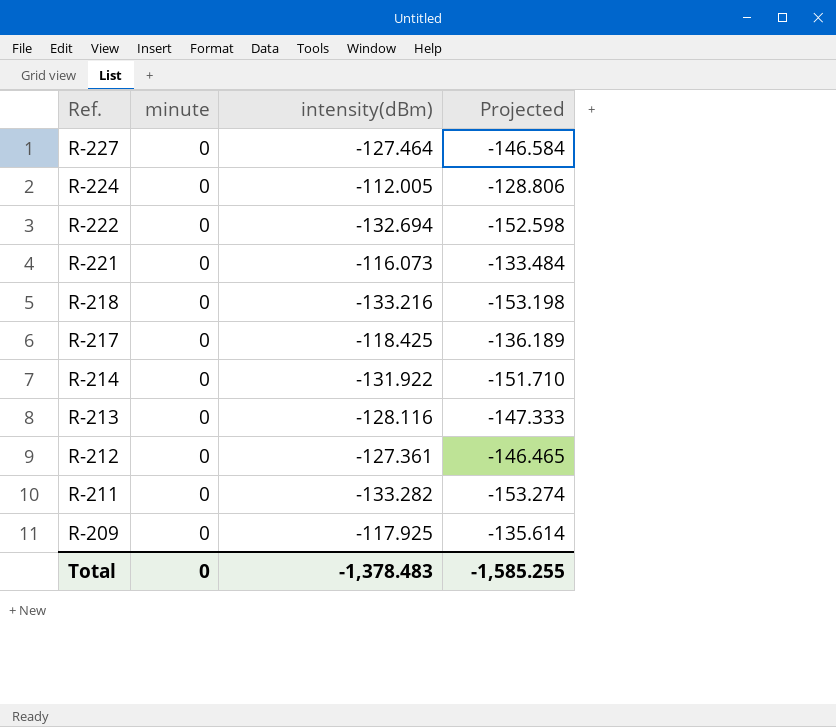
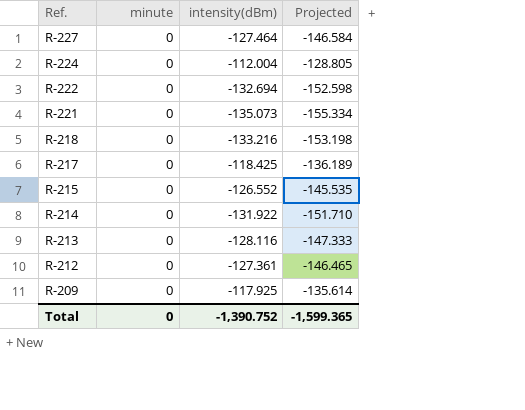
row R-211: 0 | -133.282 | -153.274 -> none
R-224 | intensity(dBm): -112.005 -> -112.004
R-224 | Projected: -128.806 -> -128.805
R-221 | intensity(dBm): -116.073 -> -135.073
R-221 | Projected: -133.484 -> -155.334
row R-215: none -> 0 | -126.552 | -145.535
Total | intensity(dBm): -1,378.483 -> -1,390.752
Total | Projected: -1,585.255 -> -1,599.365

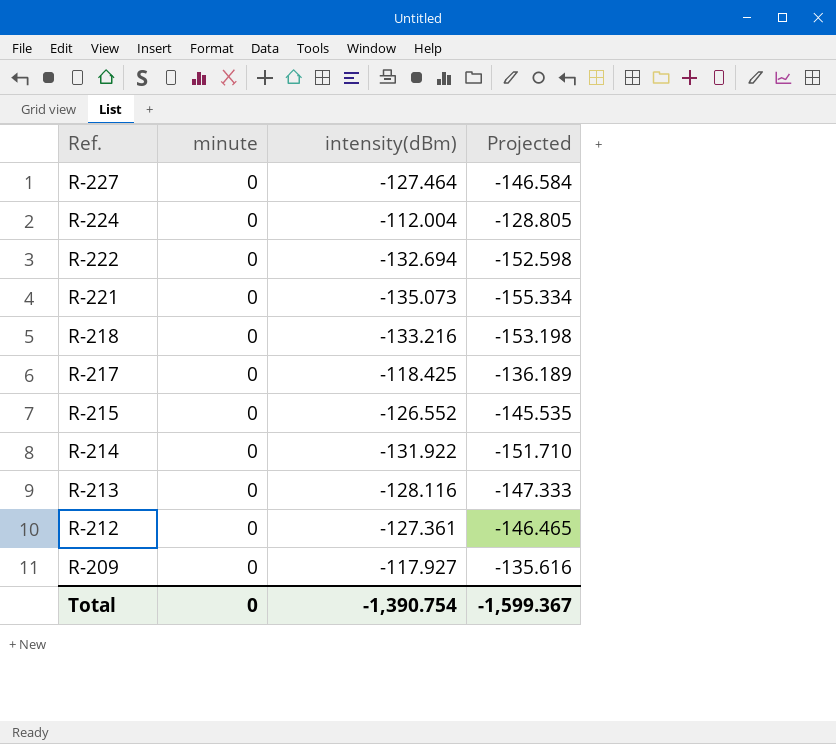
R-209 | intensity(dBm): -117.925 -> -117.927
R-209 | Projected: -135.614 -> -135.616
Total | intensity(dBm): -1,390.752 -> -1,390.754
Total | Projected: -1,599.365 -> -1,599.367

